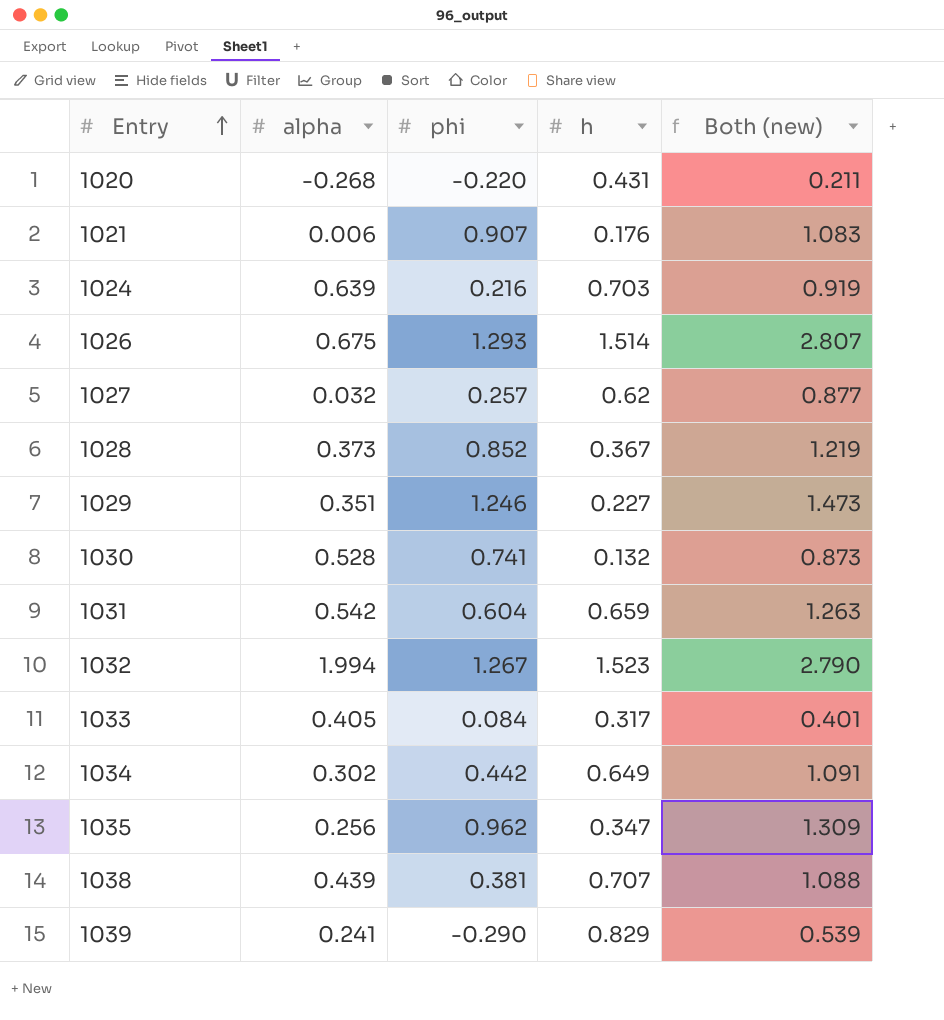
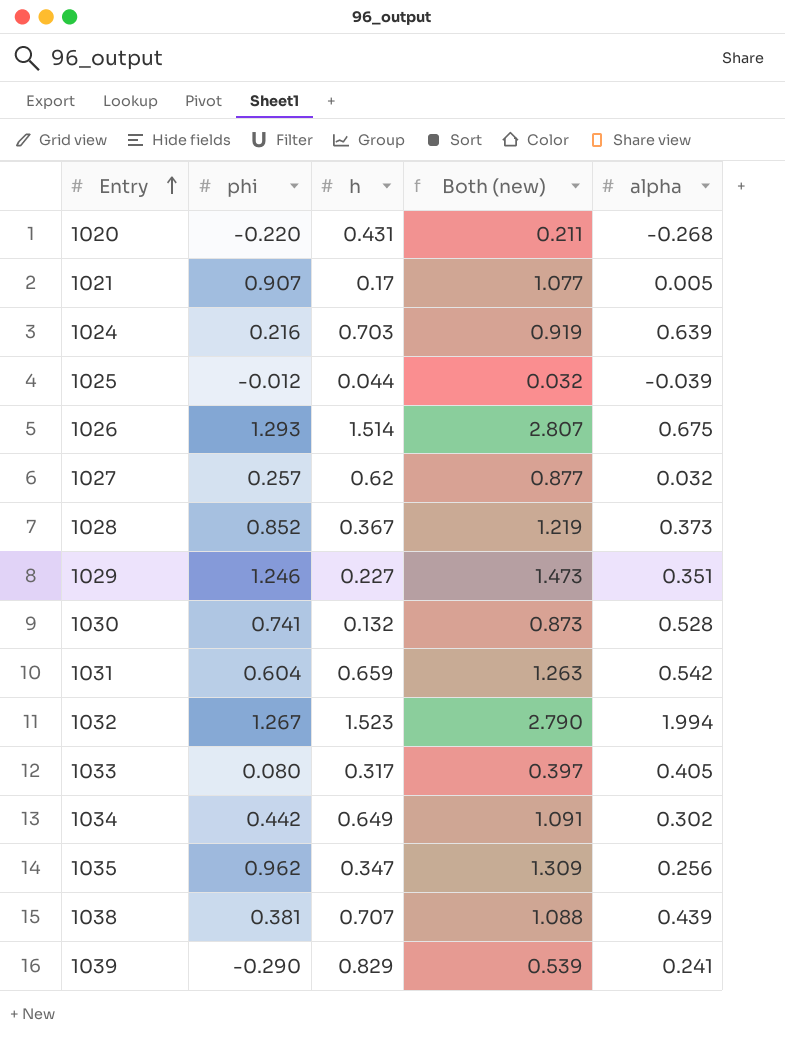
column alpha | position: 2 -> 5
1021 | h: 0.176 -> 0.17
1021 | Both (new): 1.083 -> 1.077
1021 | alpha: 0.006 -> 0.005
row 1025: none -> -0.012 | 0.044 | 0.032 | -0.039
1033 | phi: 0.084 -> 0.080
1033 | Both (new): 0.401 -> 0.397

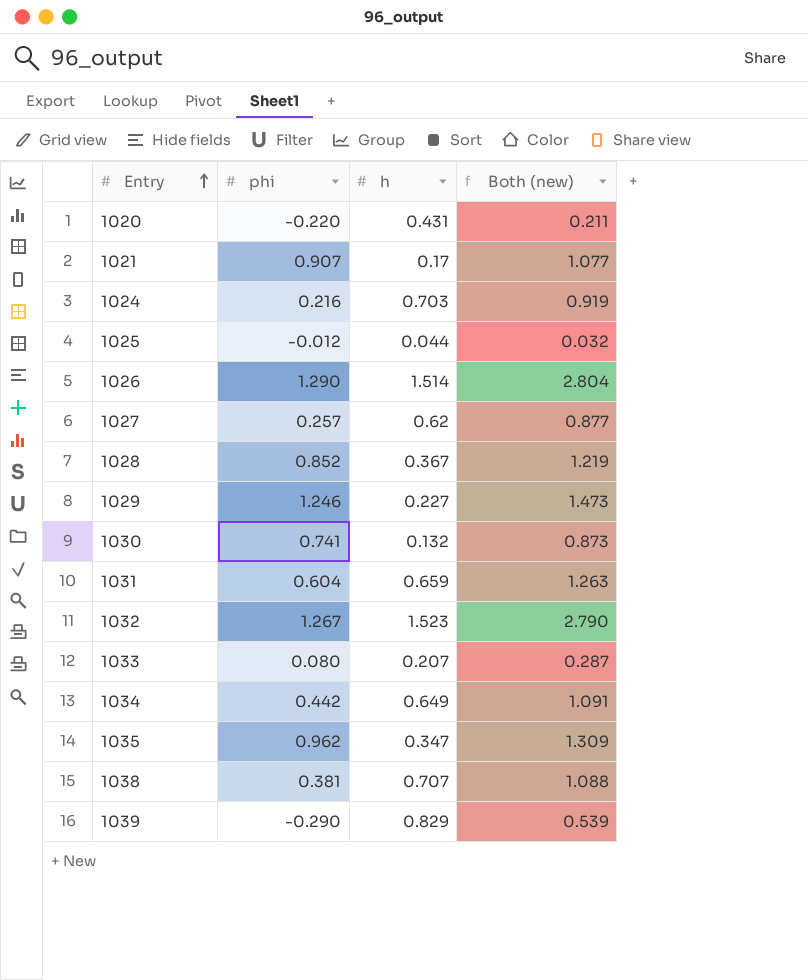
column alpha | position: 5 -> none
1026 | phi: 1.293 -> 1.290
1026 | Both (new): 2.807 -> 2.804
1033 | h: 0.317 -> 0.207
1033 | Both (new): 0.397 -> 0.287

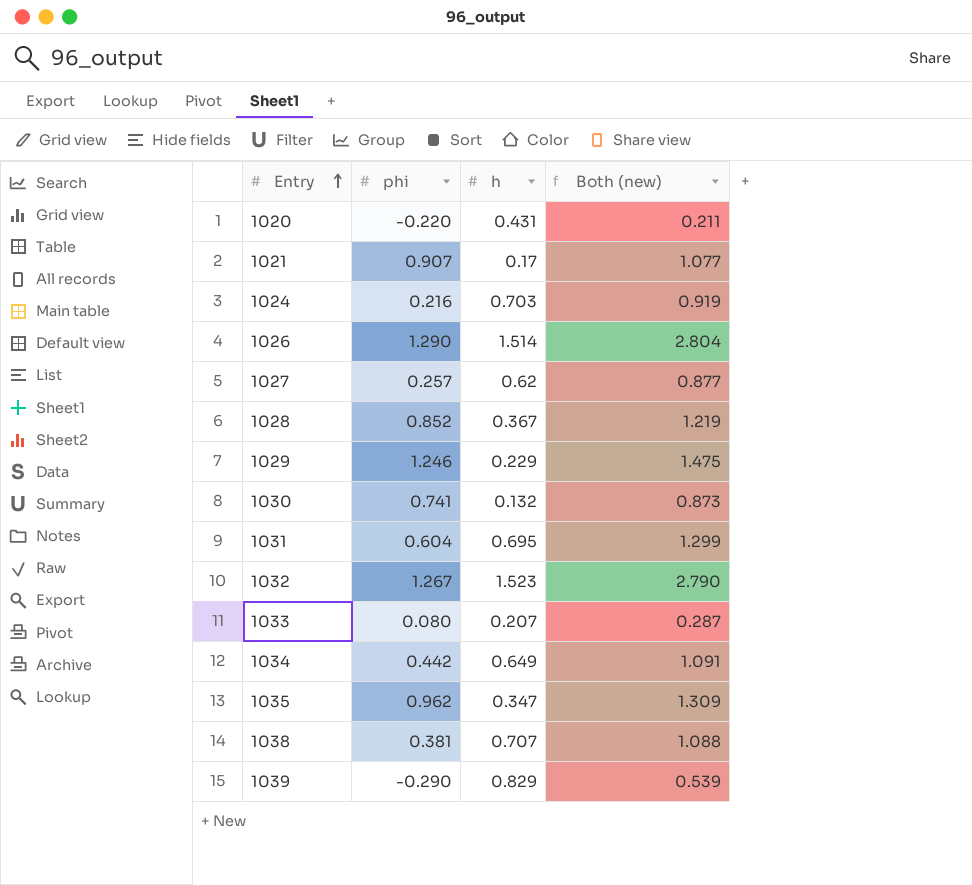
row 1025: -0.012 | 0.044 | 0.032 -> none
1029 | h: 0.227 -> 0.229
1029 | Both (new): 1.473 -> 1.475
1031 | h: 0.659 -> 0.695
1031 | Both (new): 1.263 -> 1.299

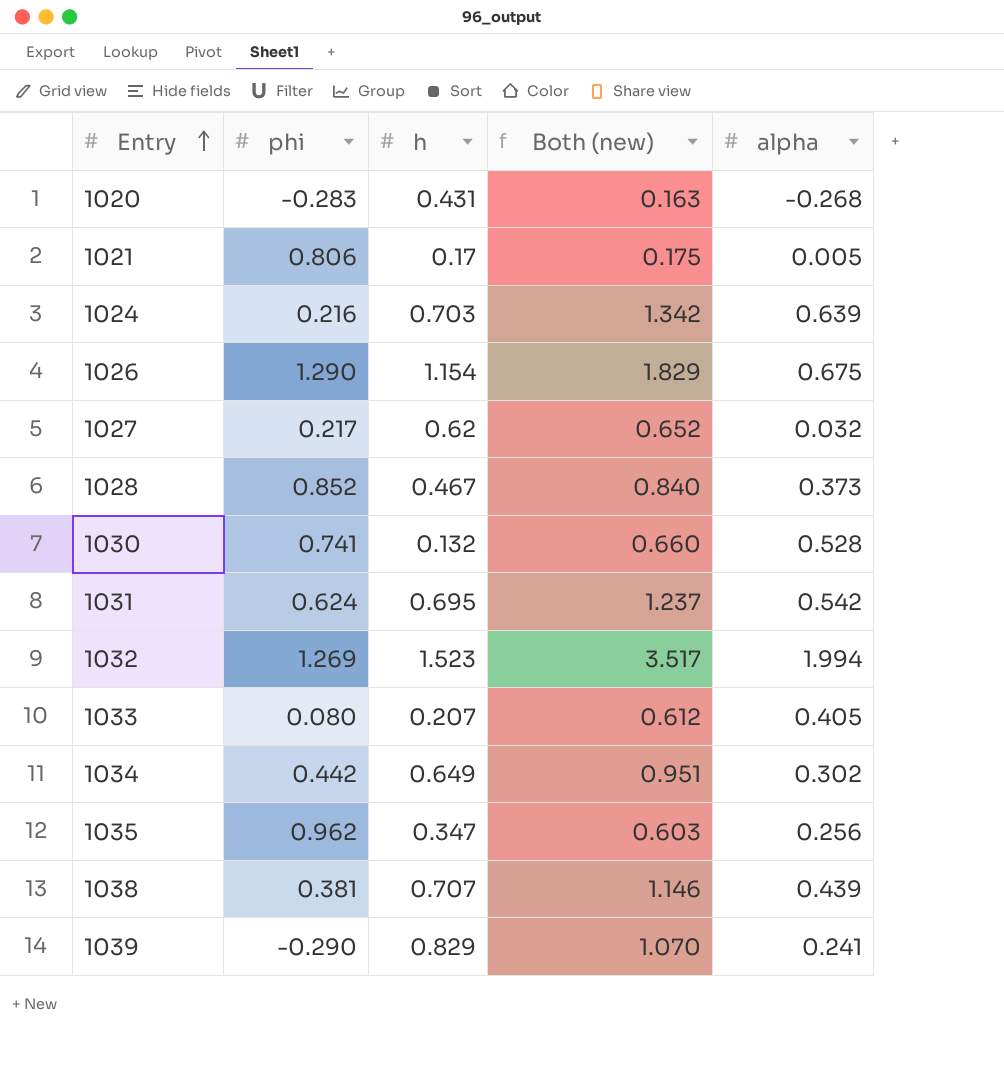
column Both (new) | formula: [phi] + [h] -> [h] + [alpha]
column alpha | position: none -> 5
row 1029: 1.246 | 0.229 | 1.475 -> none
1020 | phi: -0.220 -> -0.283
1021 | phi: 0.907 -> 0.806
1026 | h: 1.514 -> 1.154
1027 | phi: 0.257 -> 0.217
1028 | h: 0.367 -> 0.467
1031 | phi: 0.604 -> 0.624
1032 | phi: 1.267 -> 1.269

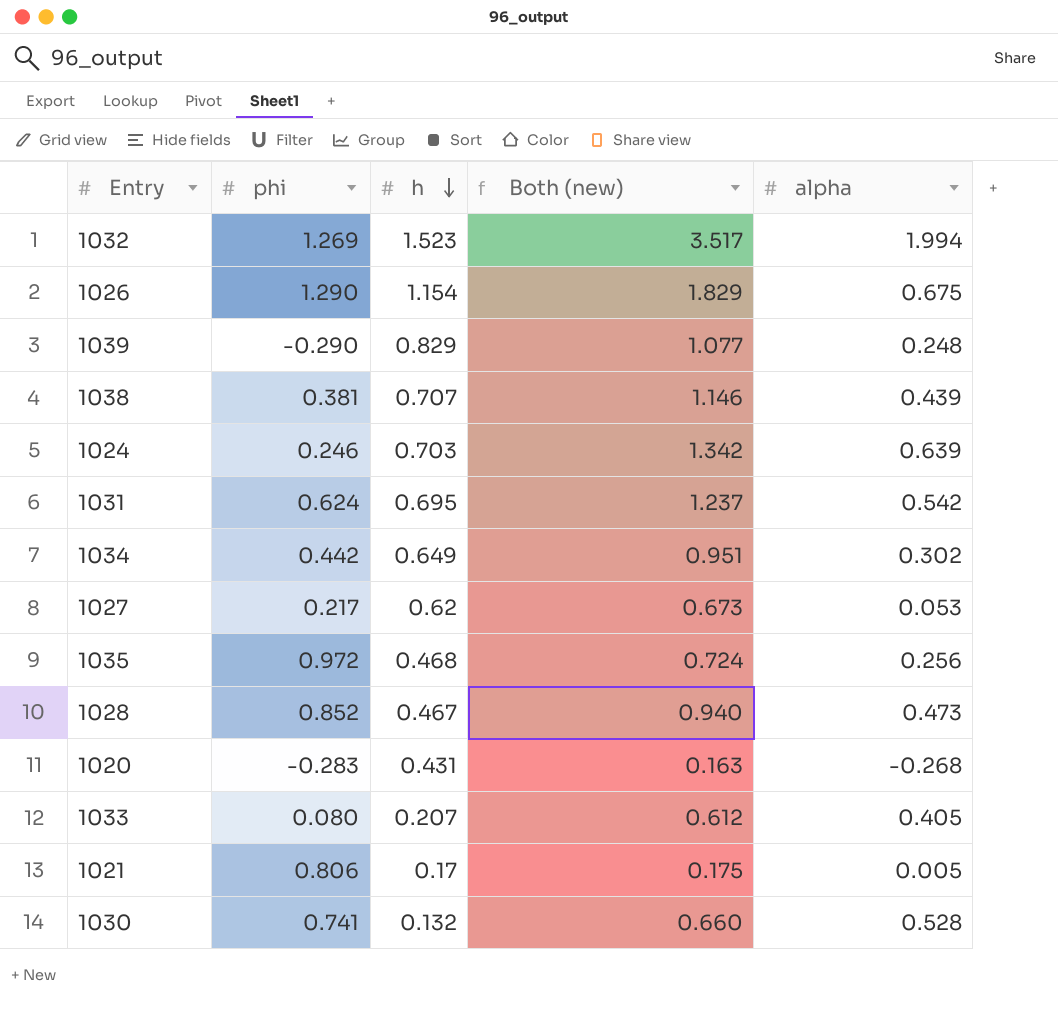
row order: Entry ascending -> h descending
1039 | Both (new): 1.070 -> 1.077
1039 | alpha: 0.241 -> 0.248
1024 | phi: 0.216 -> 0.246
1027 | Both (new): 0.652 -> 0.673
1027 | alpha: 0.032 -> 0.053
1035 | phi: 0.962 -> 0.972
1035 | h: 0.347 -> 0.468
1035 | Both (new): 0.603 -> 0.724
1028 | Both (new): 0.840 -> 0.940
1028 | alpha: 0.373 -> 0.473

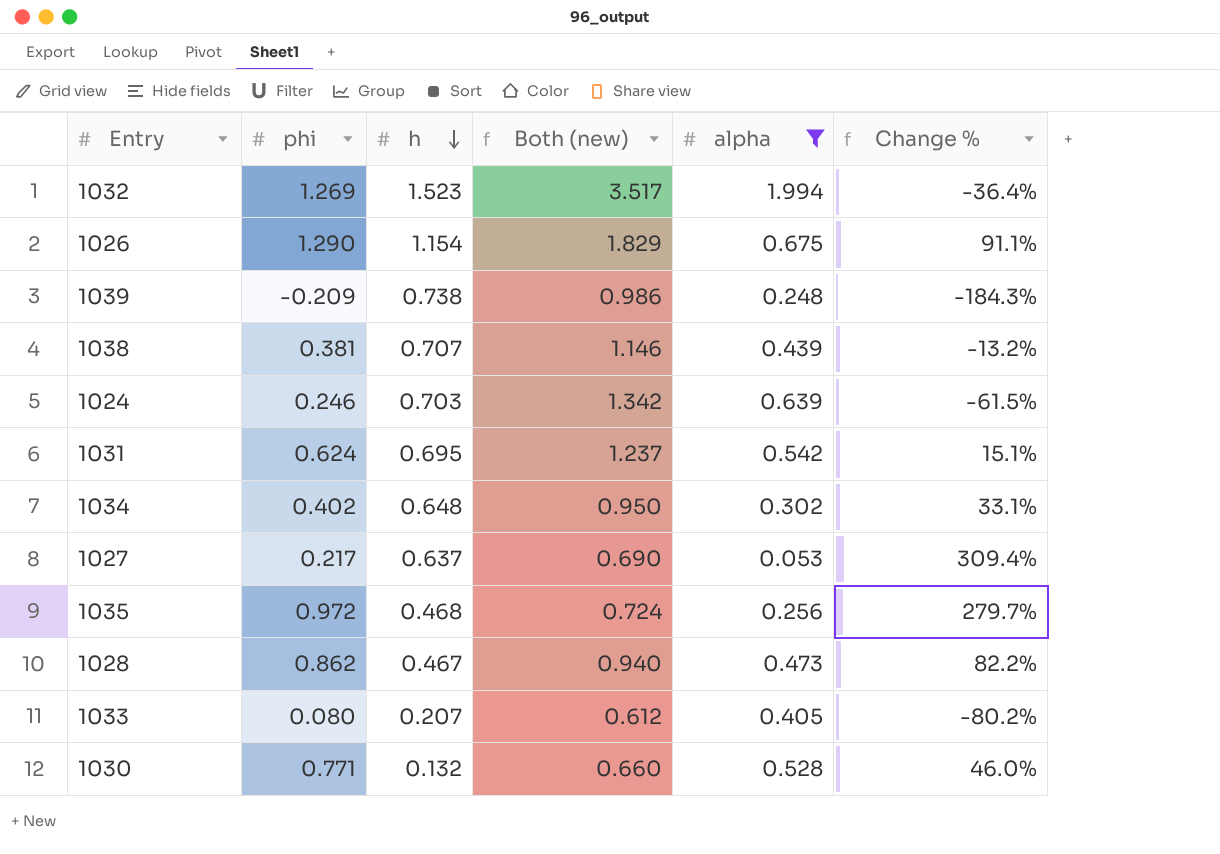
filter: none -> alpha >= 0.053
column Change % | formula: none -> ([phi] - [alpha]) / [alpha]
1039 | phi: -0.290 -> -0.209
1039 | h: 0.829 -> 0.738
1039 | Both (new): 1.077 -> 0.986
1034 | phi: 0.442 -> 0.402
1034 | h: 0.649 -> 0.648
1034 | Both (new): 0.951 -> 0.950
1027 | h: 0.62 -> 0.637
1027 | Both (new): 0.673 -> 0.690
1028 | phi: 0.852 -> 0.862
1030 | phi: 0.741 -> 0.771

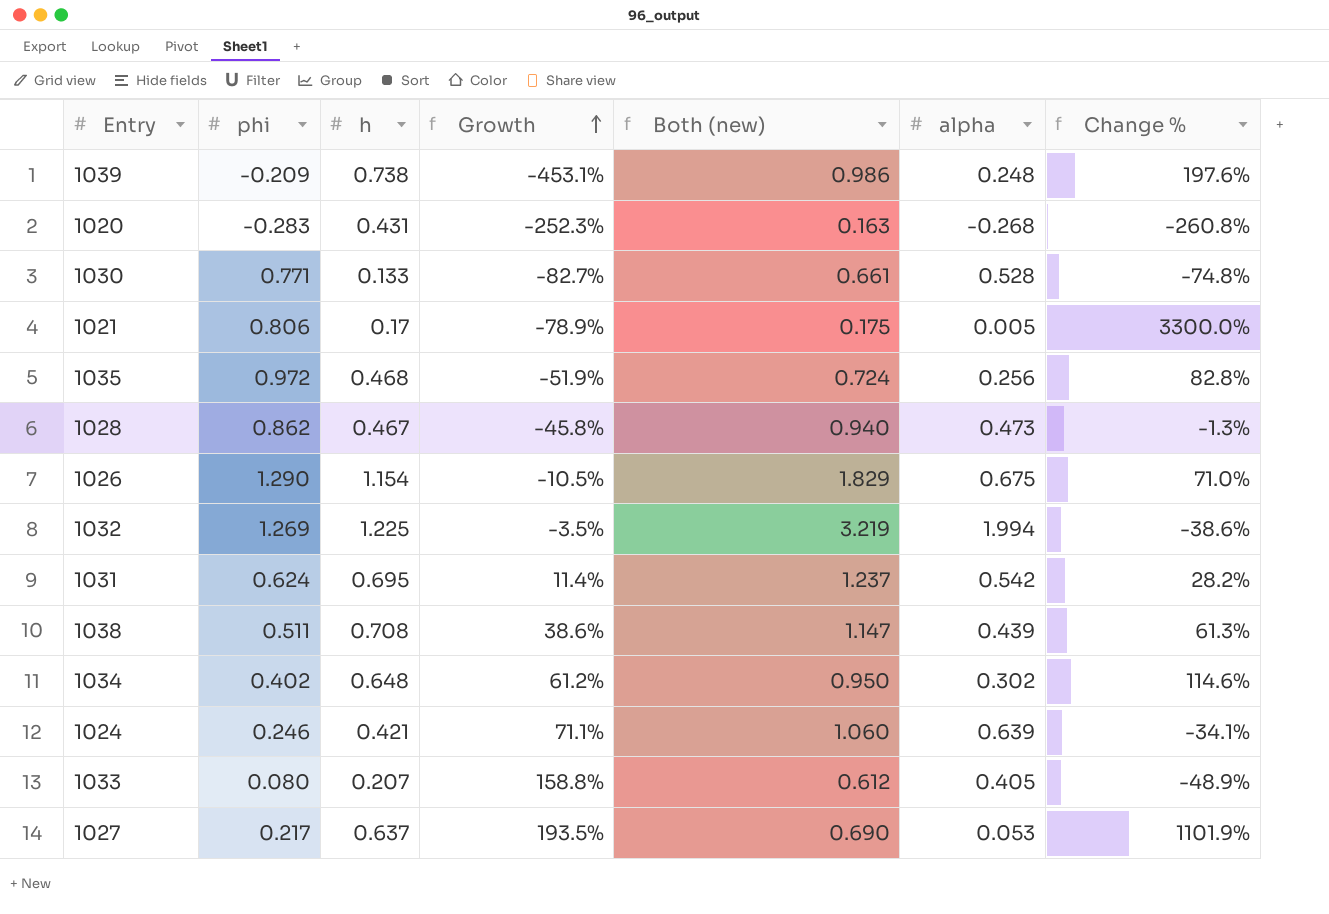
filter: alpha >= 0.053 -> none
row order: h descending -> Growth ascending
column Growth | formula: none -> ([h] - [phi]) / [phi]
column Change % | formula: ([phi] - [alpha]) / [alpha] -> ([h] - [alpha]) / [alpha]
1030 | h: 0.132 -> 0.133
1030 | Both (new): 0.660 -> 0.661
1032 | h: 1.523 -> 1.225
1032 | Both (new): 3.517 -> 3.219
1038 | phi: 0.381 -> 0.511
1038 | h: 0.707 -> 0.708
1038 | Both (new): 1.146 -> 1.147
1024 | h: 0.703 -> 0.421
1024 | Both (new): 1.342 -> 1.060

